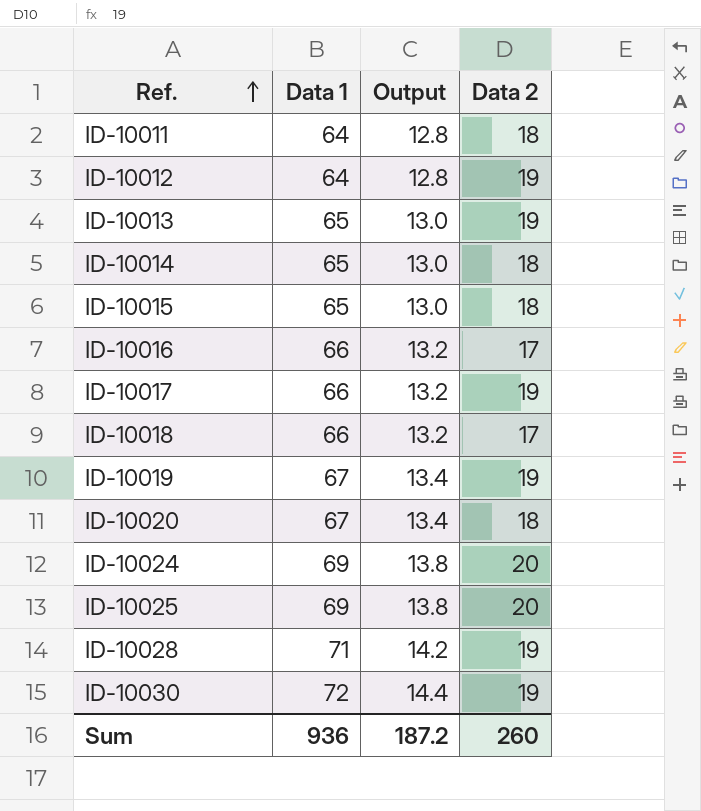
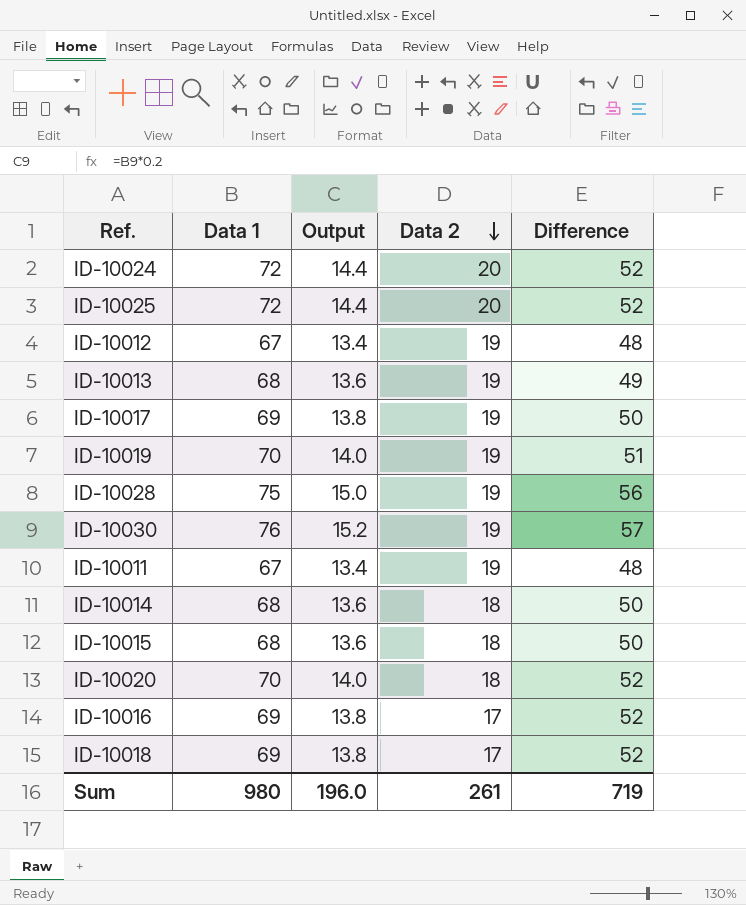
row order: Ref. ascending -> Data 2 descending
column Difference | formula: none -> [Data 1] - [Data 2]
ID-10024 | Data 1: 69 -> 72
ID-10024 | Output: 13.8 -> 14.4
ID-10025 | Data 1: 69 -> 72
ID-10025 | Output: 13.8 -> 14.4
ID-10012 | Data 1: 64 -> 67
ID-10012 | Output: 12.8 -> 13.4
ID-10013 | Data 1: 65 -> 68
ID-10013 | Output: 13.0 -> 13.6
ID-10017 | Data 1: 66 -> 69
ID-10017 | Output: 13.2 -> 13.8
ID-10019 | Data 1: 67 -> 70
ID-10019 | Output: 13.4 -> 14.0
ID-10028 | Data 1: 71 -> 75
ID-10028 | Output: 14.2 -> 15.0
ID-10030 | Data 1: 72 -> 76
ID-10030 | Output: 14.4 -> 15.2
ID-10011 | Data 1: 64 -> 67
ID-10011 | Output: 12.8 -> 13.4
ID-10011 | Data 2: 18 -> 19
ID-10014 | Data 1: 65 -> 68
ID-10014 | Output: 13.0 -> 13.6
ID-10015 | Data 1: 65 -> 68
ID-10015 | Output: 13.0 -> 13.6
ID-10020 | Data 1: 67 -> 70
ID-10020 | Output: 13.4 -> 14.0
ID-10016 | Data 1: 66 -> 69
ID-10016 | Output: 13.2 -> 13.8
ID-10018 | Data 1: 66 -> 69
ID-10018 | Output: 13.2 -> 13.8
Sum | Data 1: 936 -> 980
Sum | Output: 187.2 -> 196.0
Sum | Data 2: 260 -> 261

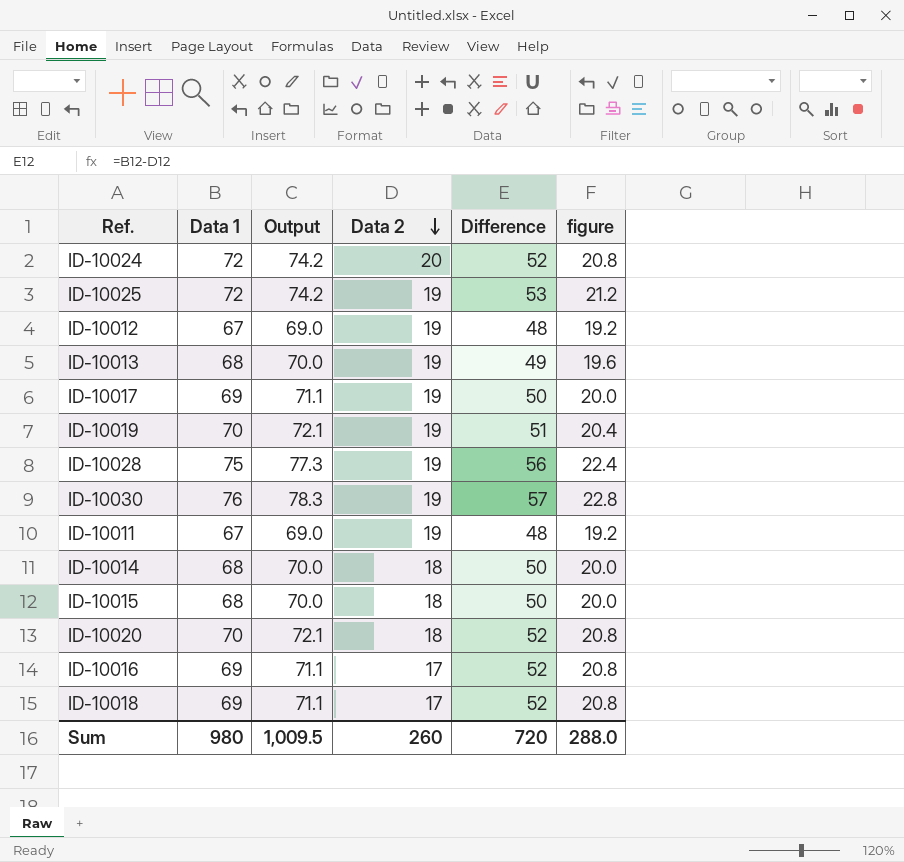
column Output | formula: [Data 1] * 0.2 -> [Data 1] * 1.03
column figure | formula: none -> [Difference] * 0.4
ID-10025 | Data 2: 20 -> 19
ID-10025 | Difference: 52 -> 53
Sum | Output: 196.0 -> 1,009.5
Sum | Data 2: 261 -> 260
Sum | Difference: 719 -> 720

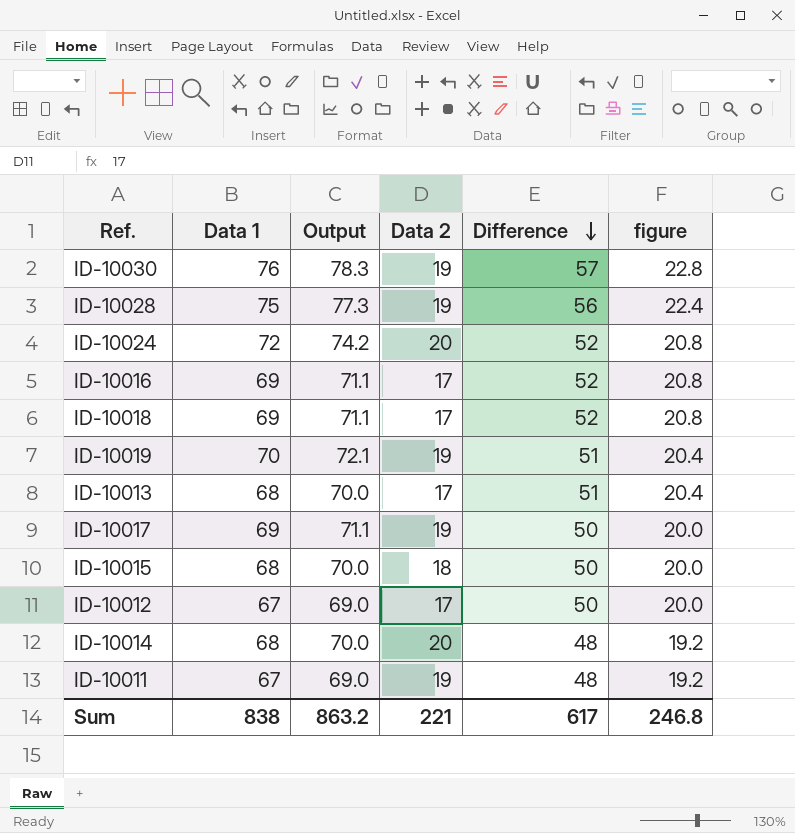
row order: Data 2 descending -> Difference descending
row ID-10025: 72 | 74.2 | 19 | 53 | 21.2 -> none
row ID-10020: 70 | 72.1 | 18 | 52 | 20.8 -> none
ID-10013 | Data 2: 19 -> 17
ID-10013 | Difference: 49 -> 51
ID-10013 | figure: 19.6 -> 20.4
ID-10012 | Data 2: 19 -> 17
ID-10012 | Difference: 48 -> 50
ID-10012 | figure: 19.2 -> 20.0
ID-10014 | Data 2: 18 -> 20
ID-10014 | Difference: 50 -> 48
ID-10014 | figure: 20.0 -> 19.2
Sum | Data 1: 980 -> 838
Sum | Output: 1,009.5 -> 863.2
Sum | Data 2: 260 -> 221
Sum | Difference: 720 -> 617
Sum | figure: 288.0 -> 246.8

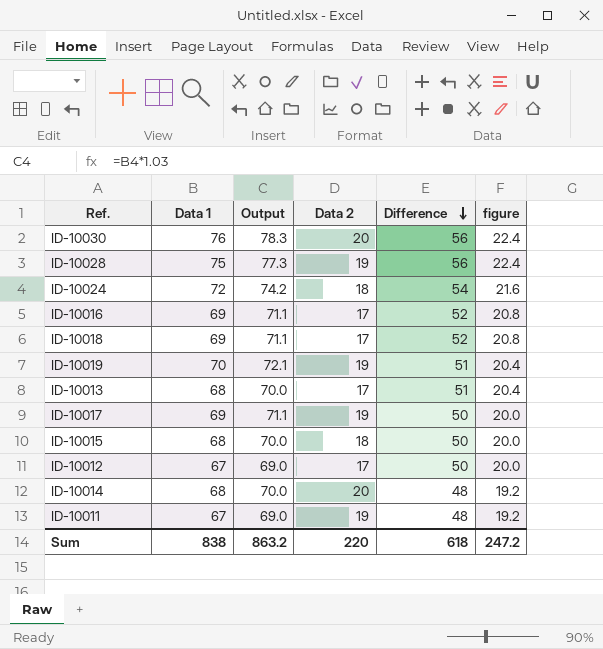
ID-10030 | Data 2: 19 -> 20
ID-10030 | Difference: 57 -> 56
ID-10030 | figure: 22.8 -> 22.4
ID-10024 | Data 2: 20 -> 18
ID-10024 | Difference: 52 -> 54
ID-10024 | figure: 20.8 -> 21.6
Sum | Data 2: 221 -> 220
Sum | Difference: 617 -> 618
Sum | figure: 246.8 -> 247.2

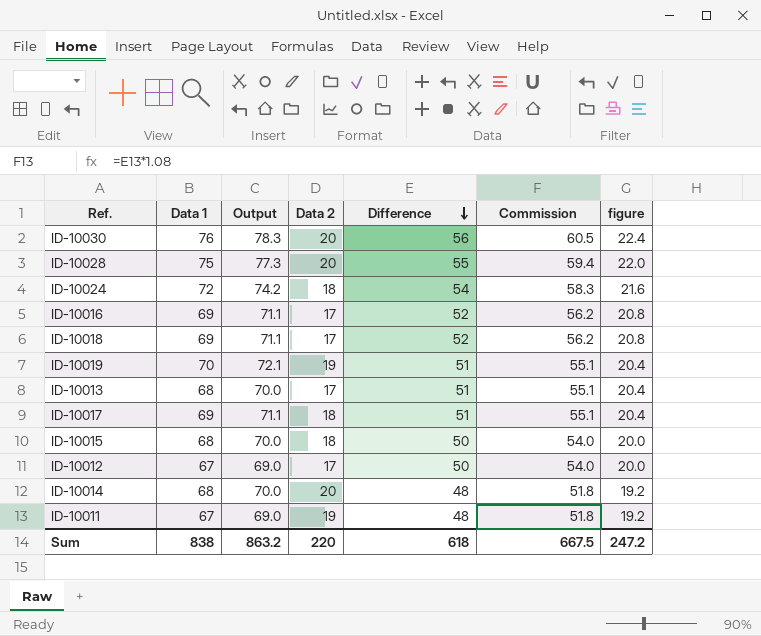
column Commission | formula: none -> [Difference] * 1.08
ID-10028 | Data 2: 19 -> 20
ID-10028 | Difference: 56 -> 55
ID-10028 | figure: 22.4 -> 22.0
ID-10017 | Data 2: 19 -> 18
ID-10017 | Difference: 50 -> 51
ID-10017 | figure: 20.0 -> 20.4

